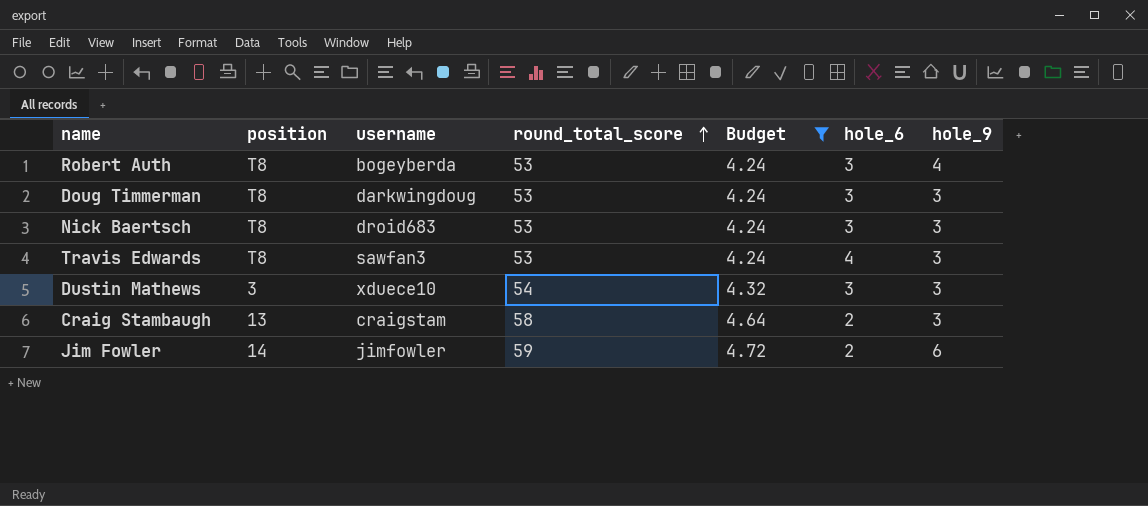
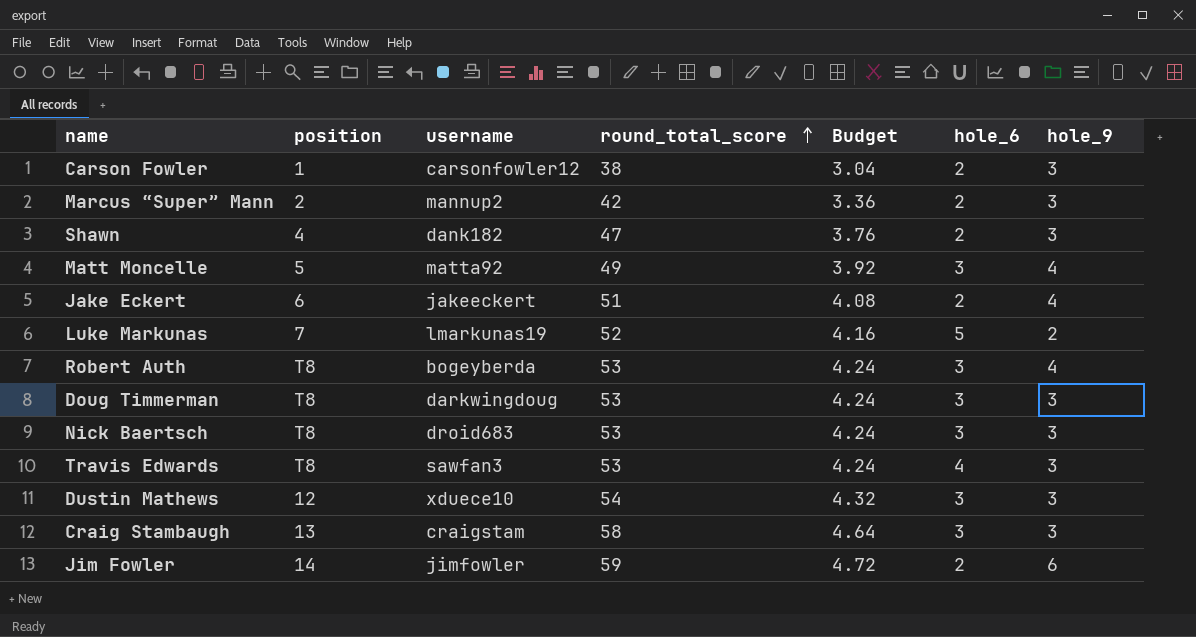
filter: Budget >= 4.24 -> none
Dustin Mathews | position: 3 -> 12
Craig Stambaugh | hole_6: 2 -> 3

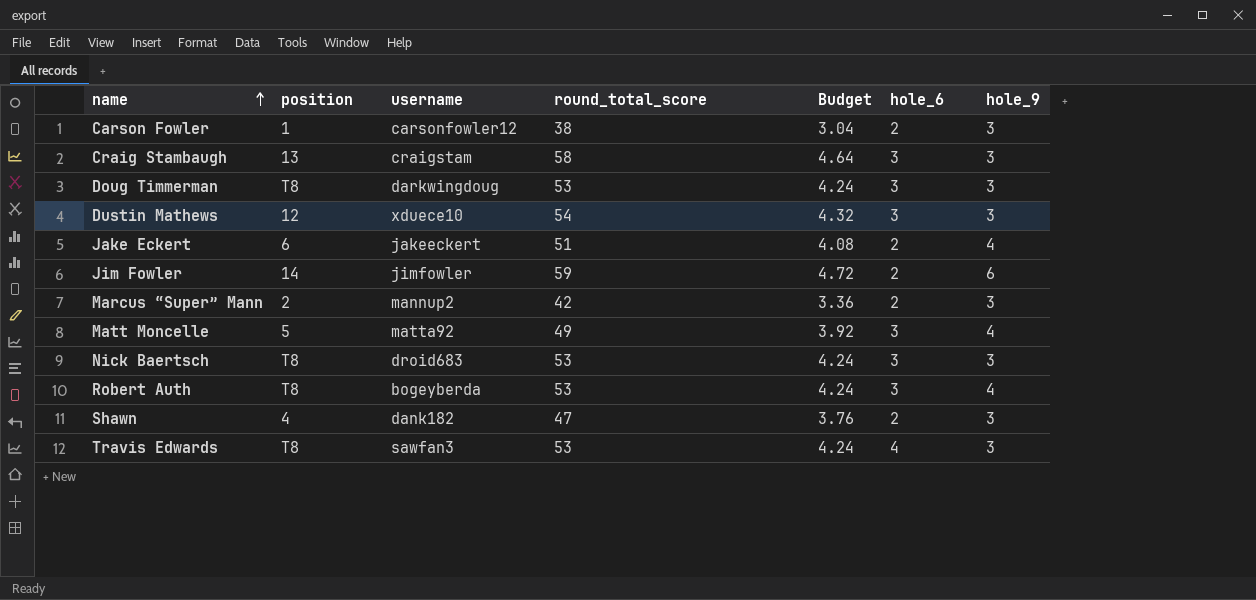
row order: round_total_score ascending -> name ascending
row Luke Markunas: 7 | lmarkunas19 | 52 | 4.16 | 5 | 2 -> none

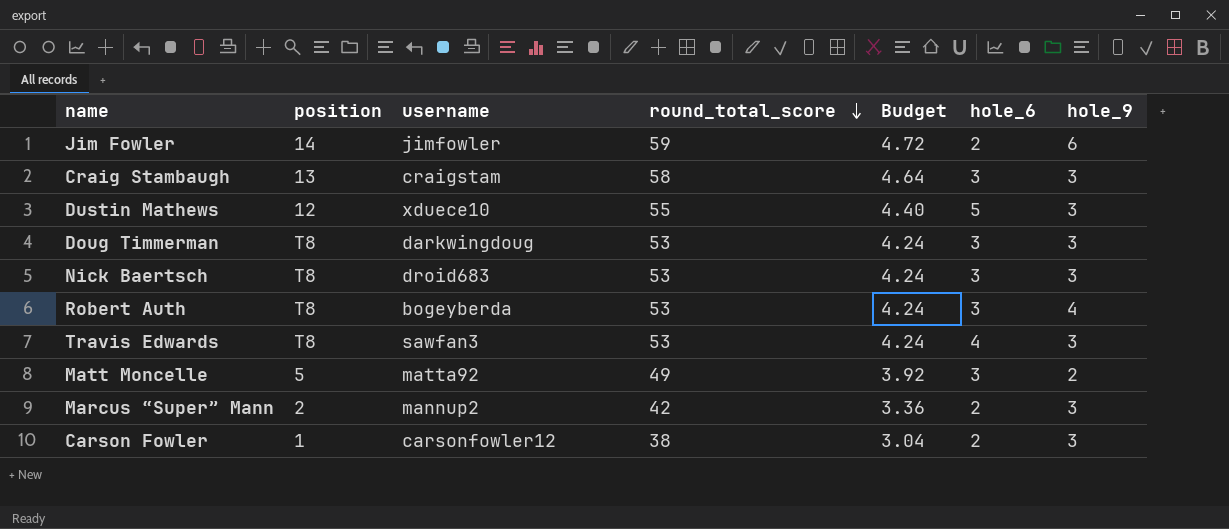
row order: name ascending -> round_total_score descending
row Jake Eckert: 6 | jakeeckert | 51 | 4.08 | 2 | 4 -> none
row Shawn: 4 | dank182 | 47 | 3.76 | 2 | 3 -> none
Dustin Mathews | round_total_score: 54 -> 55
Dustin Mathews | Budget: 4.32 -> 4.40
Dustin Mathews | hole_6: 3 -> 5
Matt Moncelle | hole_9: 4 -> 2

